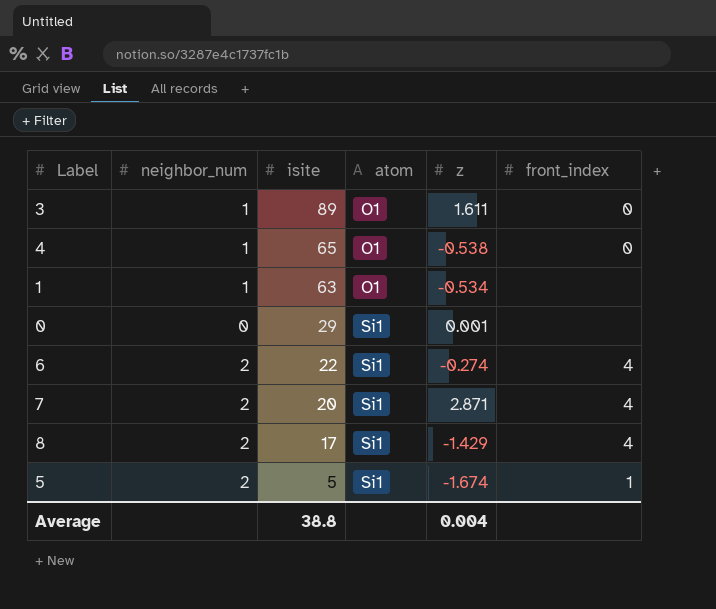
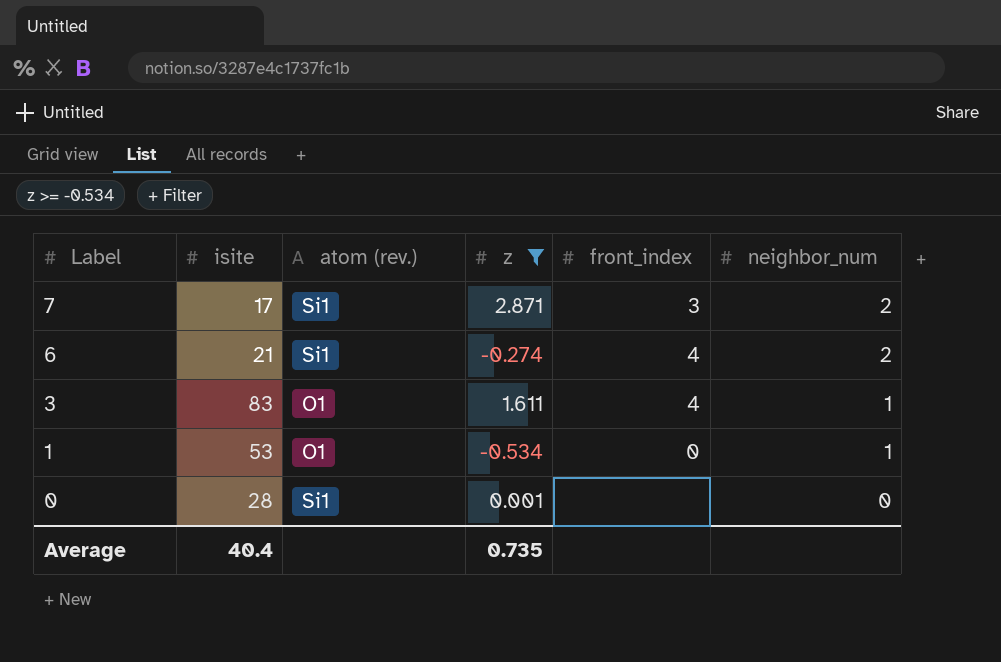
filter: none -> z >= -0.534
row order: isite descending -> Label descending
column name: atom -> atom (rev.)
column neighbor_num | position: 2 -> 6
7 | isite: 20 -> 17
7 | front_index: 4 -> 3
6 | isite: 22 -> 21
3 | isite: 89 -> 83
3 | front_index: 0 -> 4
1 | isite: 63 -> 53
1 | front_index: none -> 0
0 | isite: 29 -> 28
Average | isite: 38.8 -> 40.4
Average | z: 0.004 -> 0.735

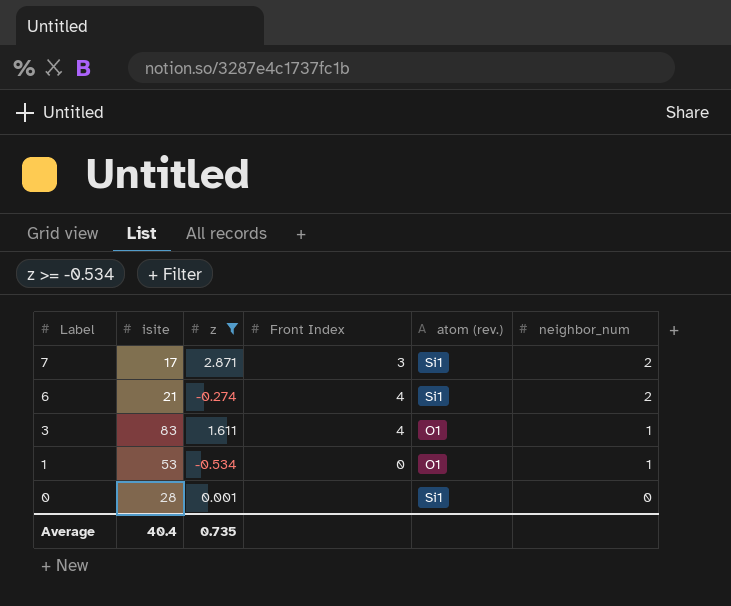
column name: front_index -> Front Index
column atom (rev.) | position: 3 -> 5

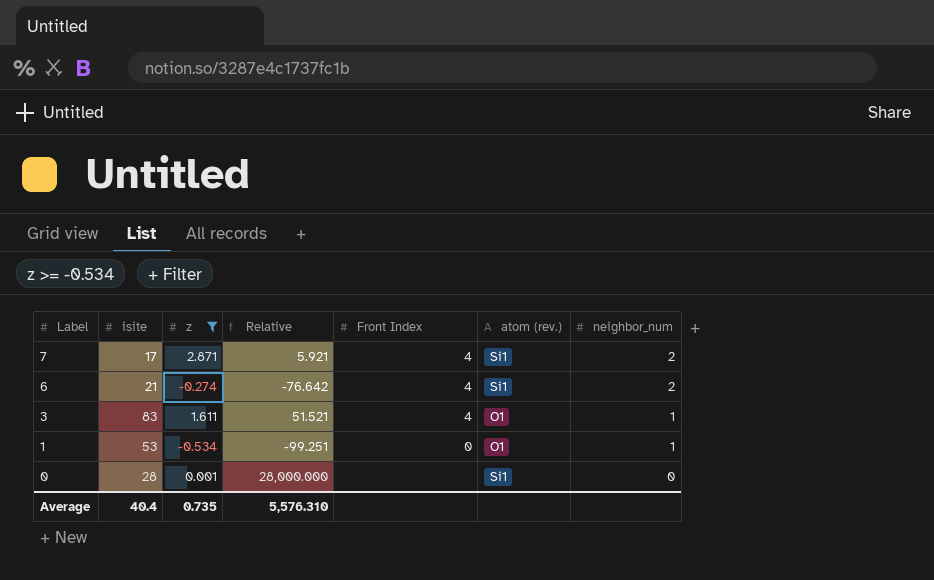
column Relative | formula: none -> [isite] / [z]
7 | Front Index: 3 -> 4

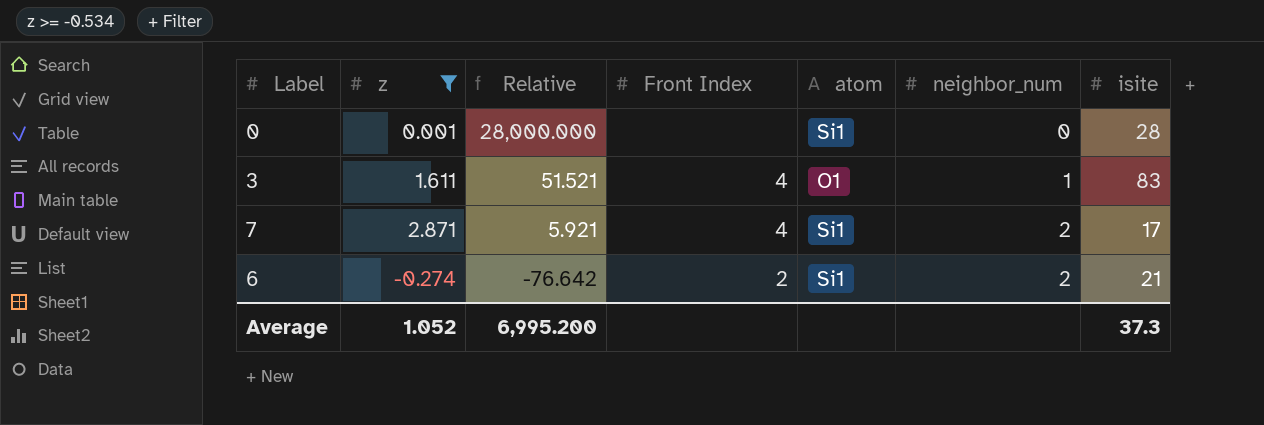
row order: Label descending -> Relative descending
column name: atom (rev.) -> atom
column isite | position: 2 -> 7
row 1: 53 | -0.534 | -99.251 | 0 | O1 | 1 -> none
6 | Front Index: 4 -> 2
Average | z: 0.735 -> 1.052
Average | Relative: 5,576.310 -> 6,995.200
Average | isite: 40.4 -> 37.3

